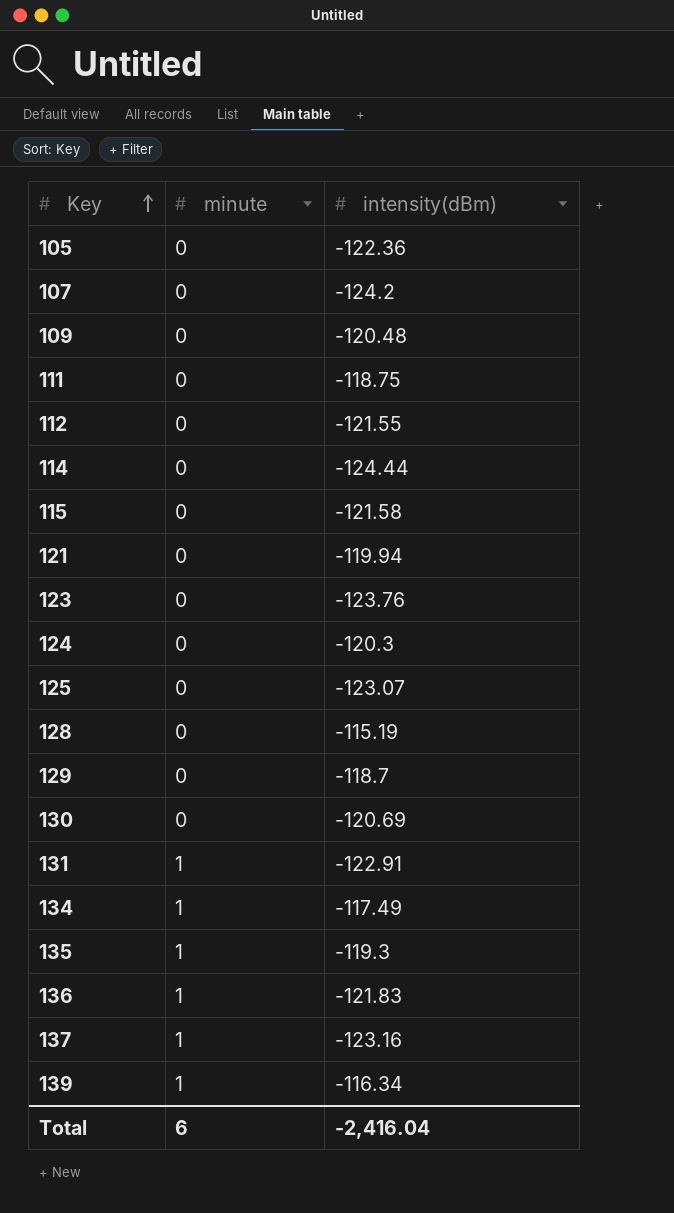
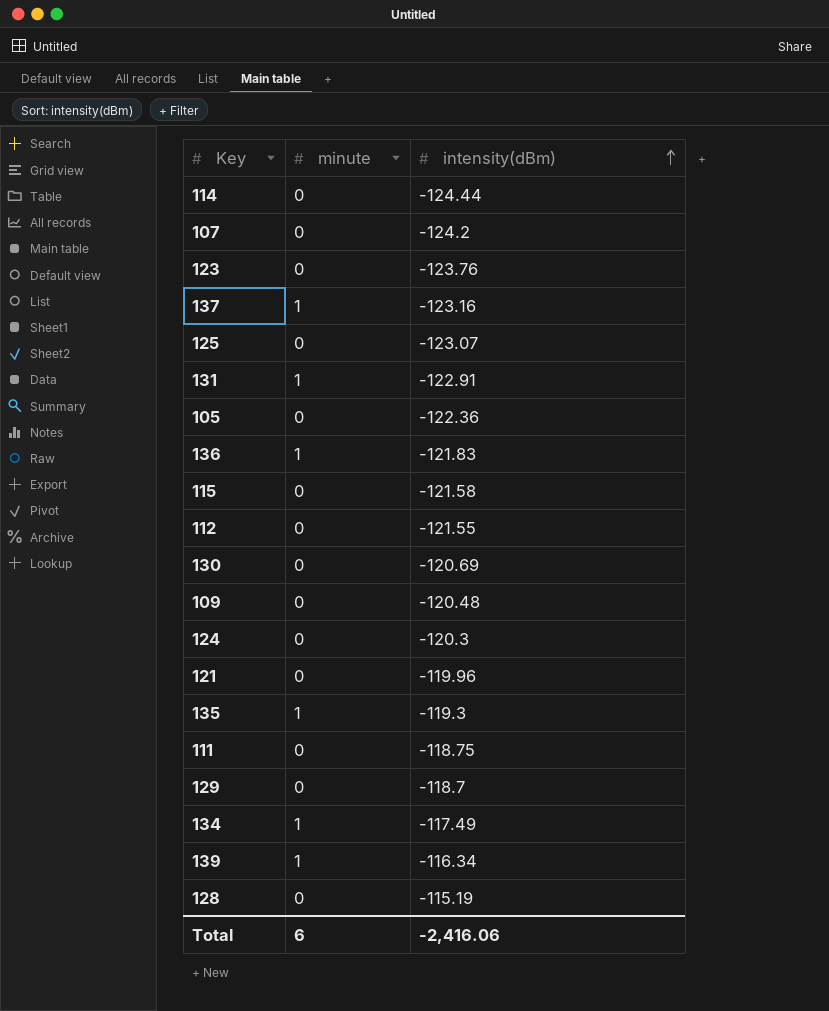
row order: Key ascending -> intensity(dBm) ascending
121 | intensity(dBm): -119.94 -> -119.96
Total | intensity(dBm): -2,416.04 -> -2,416.06

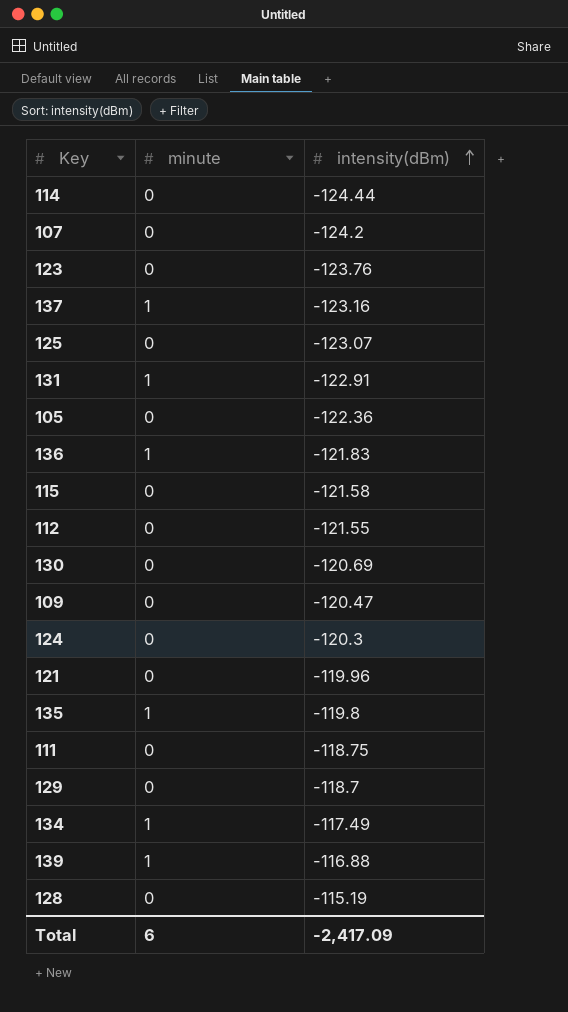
109 | intensity(dBm): -120.48 -> -120.47
135 | intensity(dBm): -119.3 -> -119.8
139 | intensity(dBm): -116.34 -> -116.88
Total | intensity(dBm): -2,416.06 -> -2,417.09

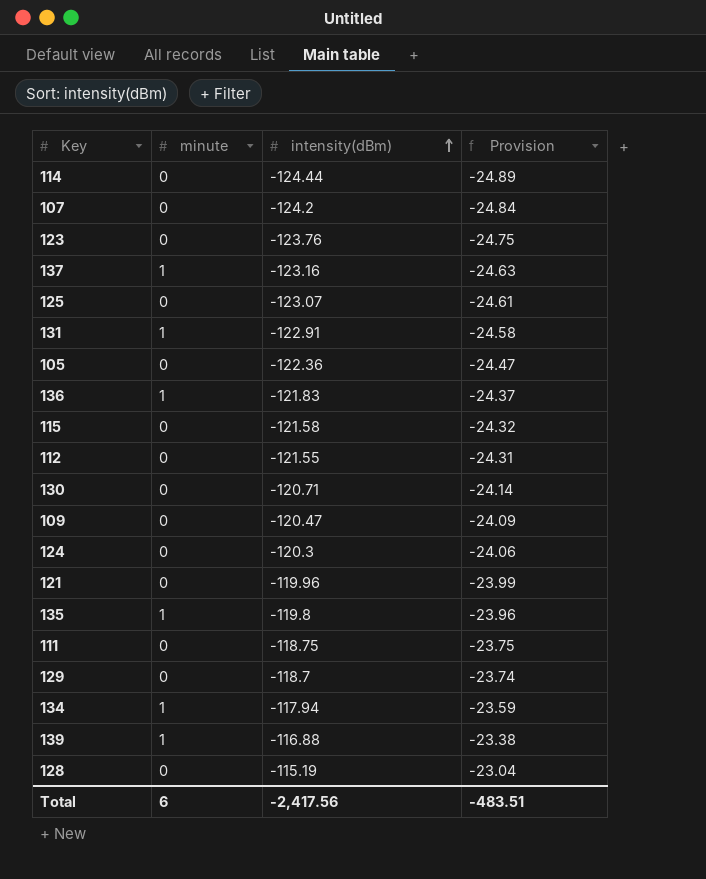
column Provision | formula: none -> [intensity(dBm)] * 0.2
130 | intensity(dBm): -120.69 -> -120.71
134 | intensity(dBm): -117.49 -> -117.94
Total | intensity(dBm): -2,417.09 -> -2,417.56

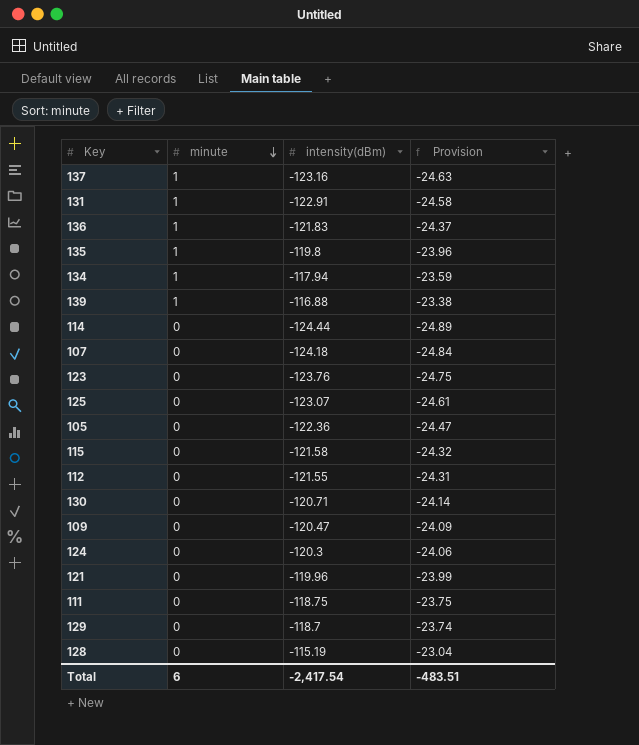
row order: intensity(dBm) ascending -> minute descending
107 | intensity(dBm): -124.2 -> -124.18
Total | intensity(dBm): -2,417.56 -> -2,417.54

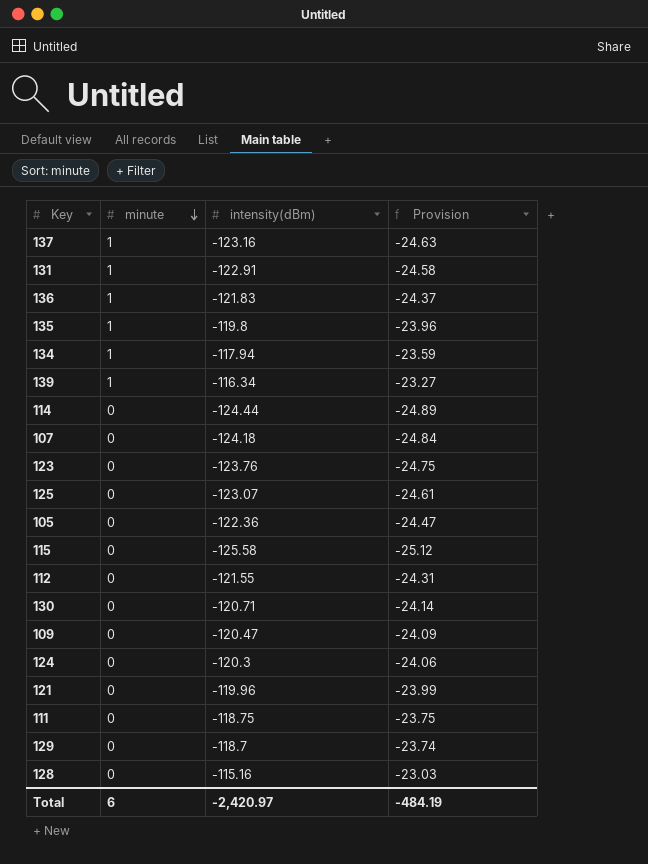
139 | intensity(dBm): -116.88 -> -116.34
139 | Provision: -23.38 -> -23.27
115 | intensity(dBm): -121.58 -> -125.58
115 | Provision: -24.32 -> -25.12
128 | intensity(dBm): -115.19 -> -115.16
128 | Provision: -23.04 -> -23.03
Total | intensity(dBm): -2,417.54 -> -2,420.97
Total | Provision: -483.51 -> -484.19

